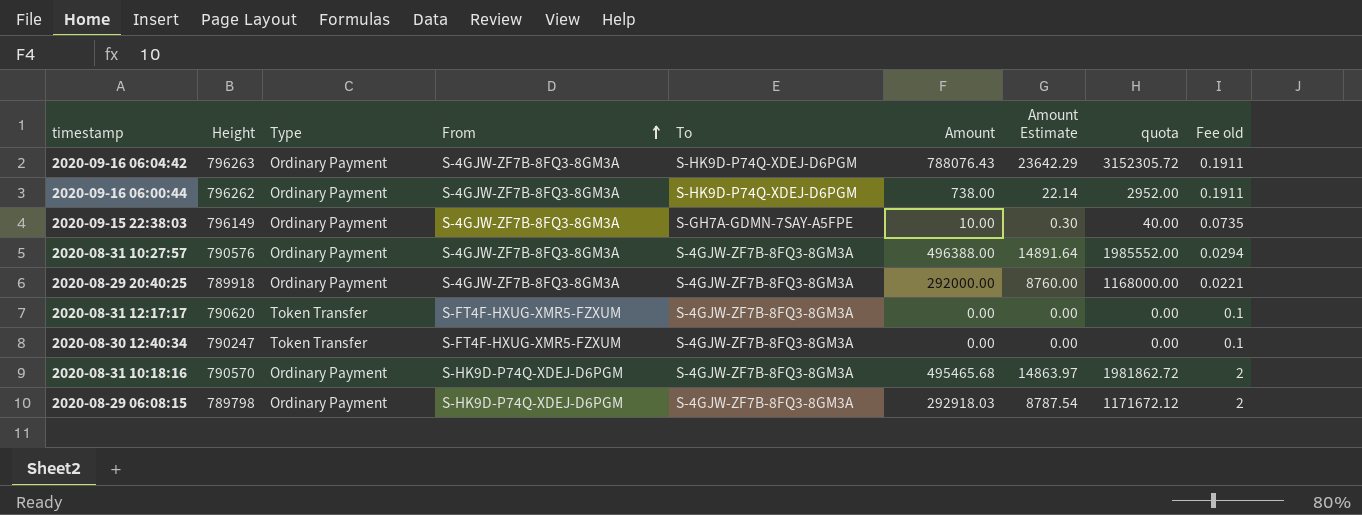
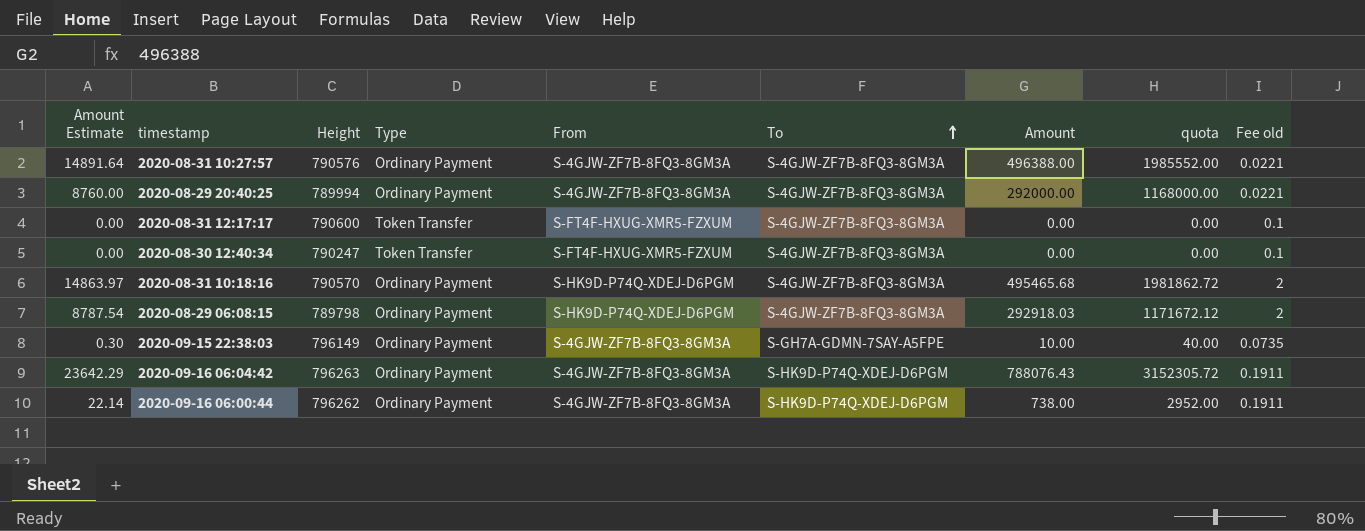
row order: From ascending -> To ascending
column Amount Estimate | position: 7 -> 1
2020-08-31 10:27:57 | Fee old: 0.0294 -> 0.0221
2020-08-29 20:40:25 | Height: 789918 -> 789994
2020-08-31 12:17:17 | Height: 790620 -> 790600

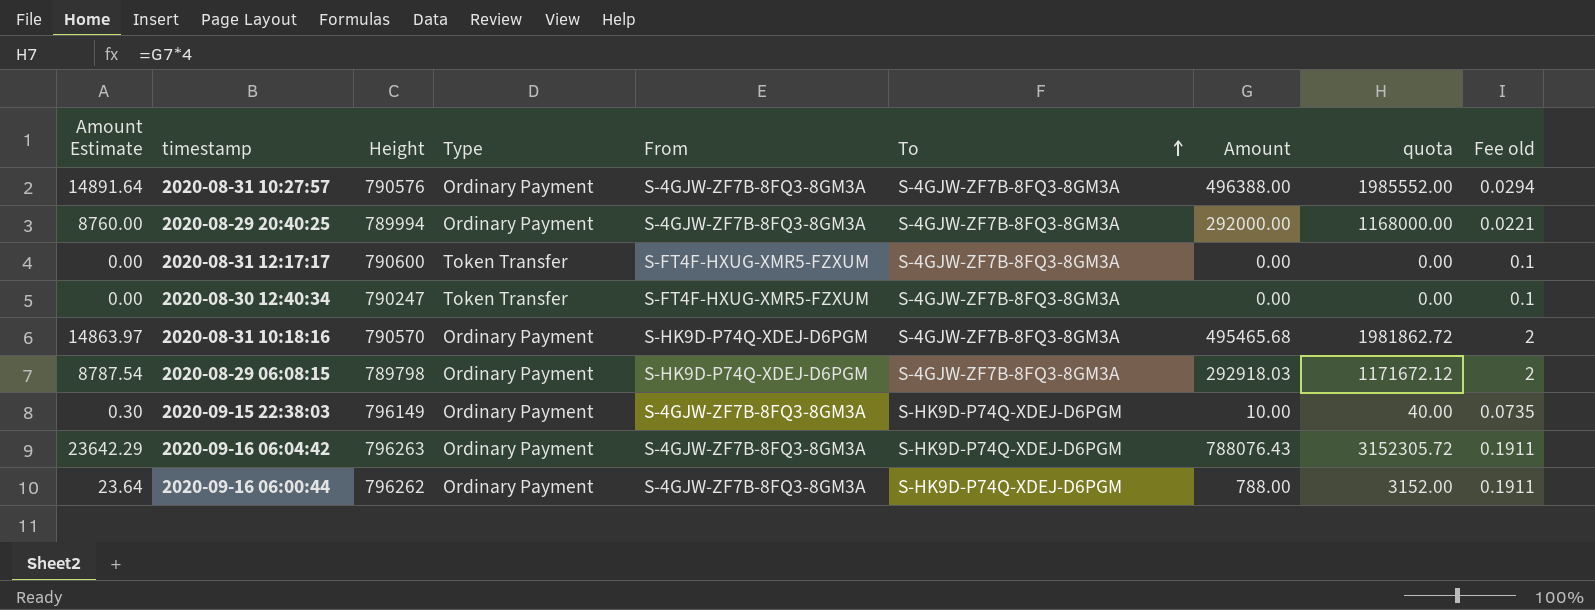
2020-08-31 10:27:57 | Fee old: 0.0221 -> 0.0294
2020-09-15 22:38:03 | To: S-GH7A-GDMN-7SAY-A5FPE -> S-HK9D-P74Q-XDEJ-D6PGM
2020-09-16 06:00:44 | Amount Estimate: 22.14 -> 23.64
2020-09-16 06:00:44 | Amount: 738.00 -> 788.00
2020-09-16 06:00:44 | quota: 2952.00 -> 3152.00

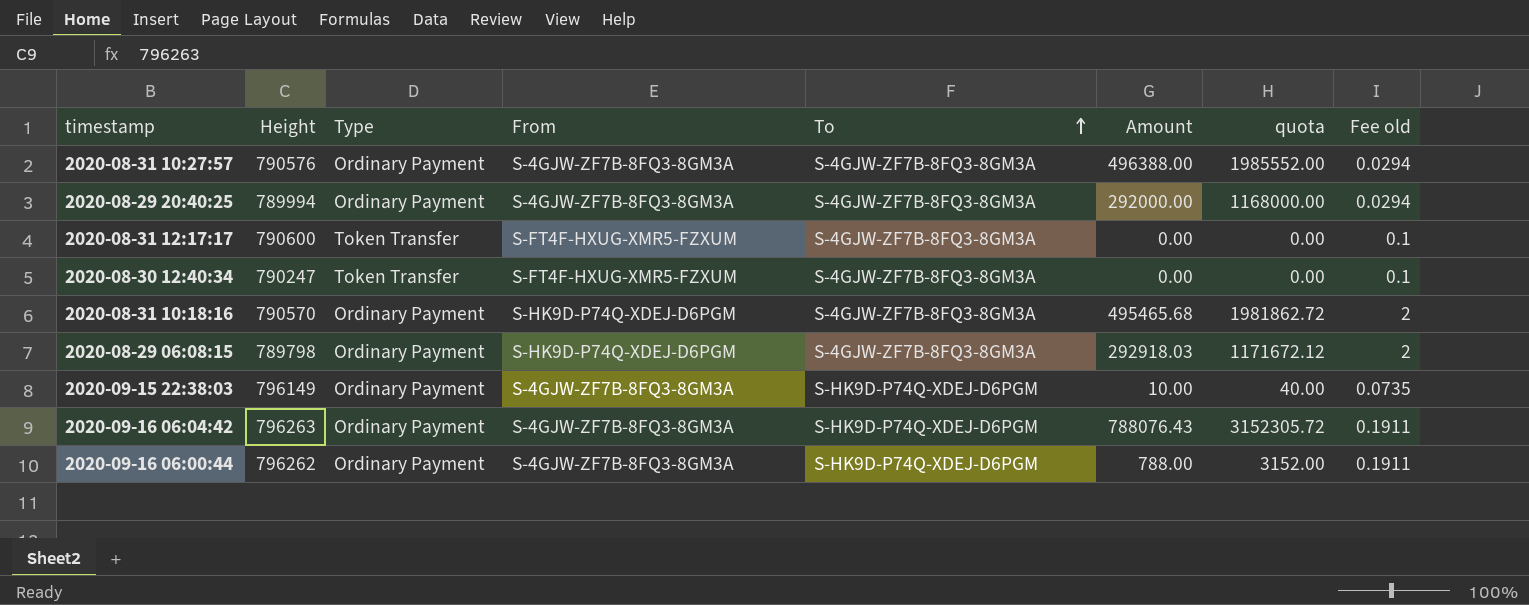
column Amount Estimate | formula: [Amount] * 0.03 -> none
2020-08-29 20:40:25 | Fee old: 0.0221 -> 0.0294

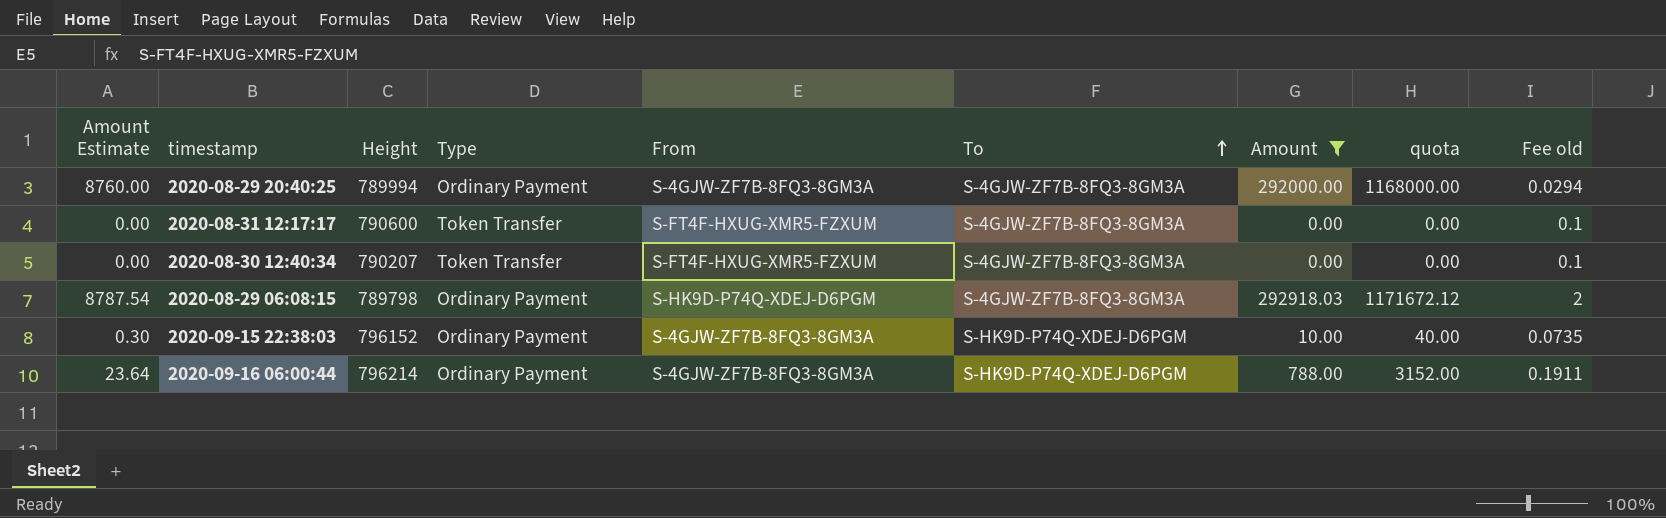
filter: none -> Amount <= 292918.03
column Amount Estimate | formula: none -> [Amount] * 0.03
2020-08-30 12:40:34 | Height: 790247 -> 790207
2020-09-15 22:38:03 | Height: 796149 -> 796152
2020-09-16 06:00:44 | Height: 796262 -> 796214

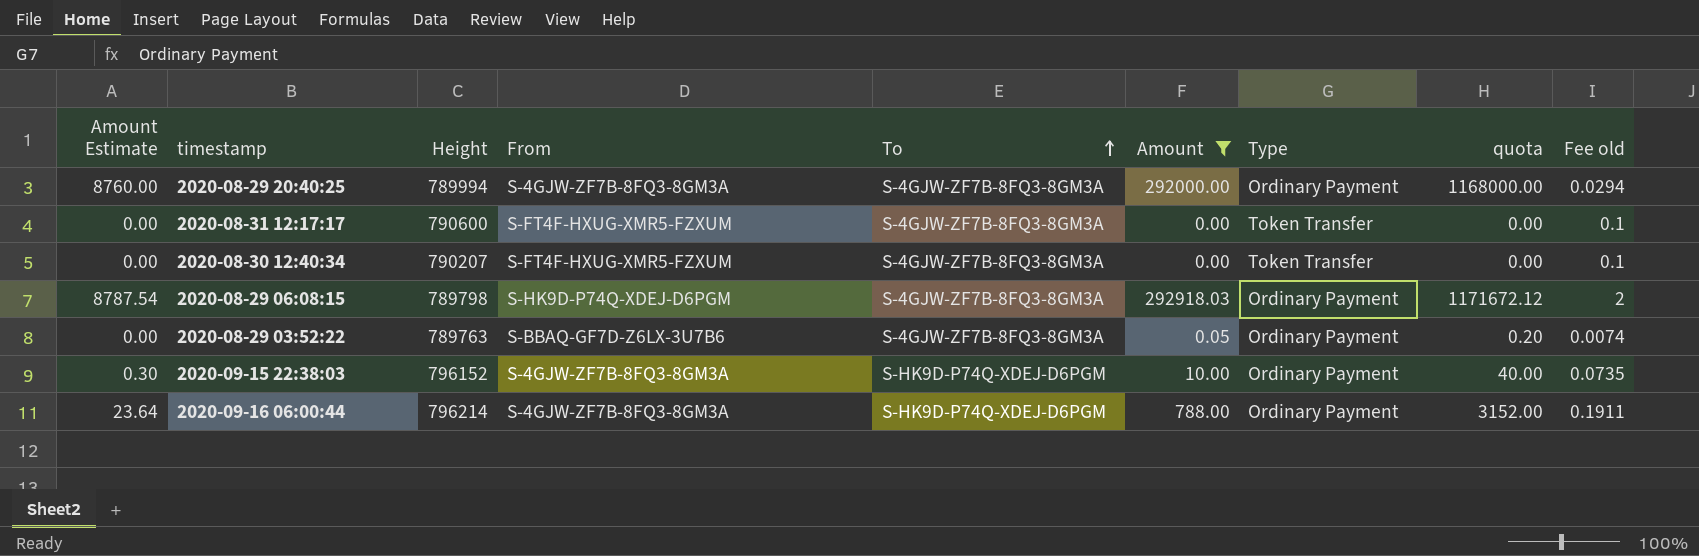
column Type | position: 4 -> 7
row 2020-08-29 03:52:22: none -> 0.00 | 789763 | S-BBAQ-GF7D-Z6LX-3U7B6 | S-4GJW-ZF7B-8FQ3-8GM3A | 0.05 | Ordinary Payment | 0.20 | 0.0074

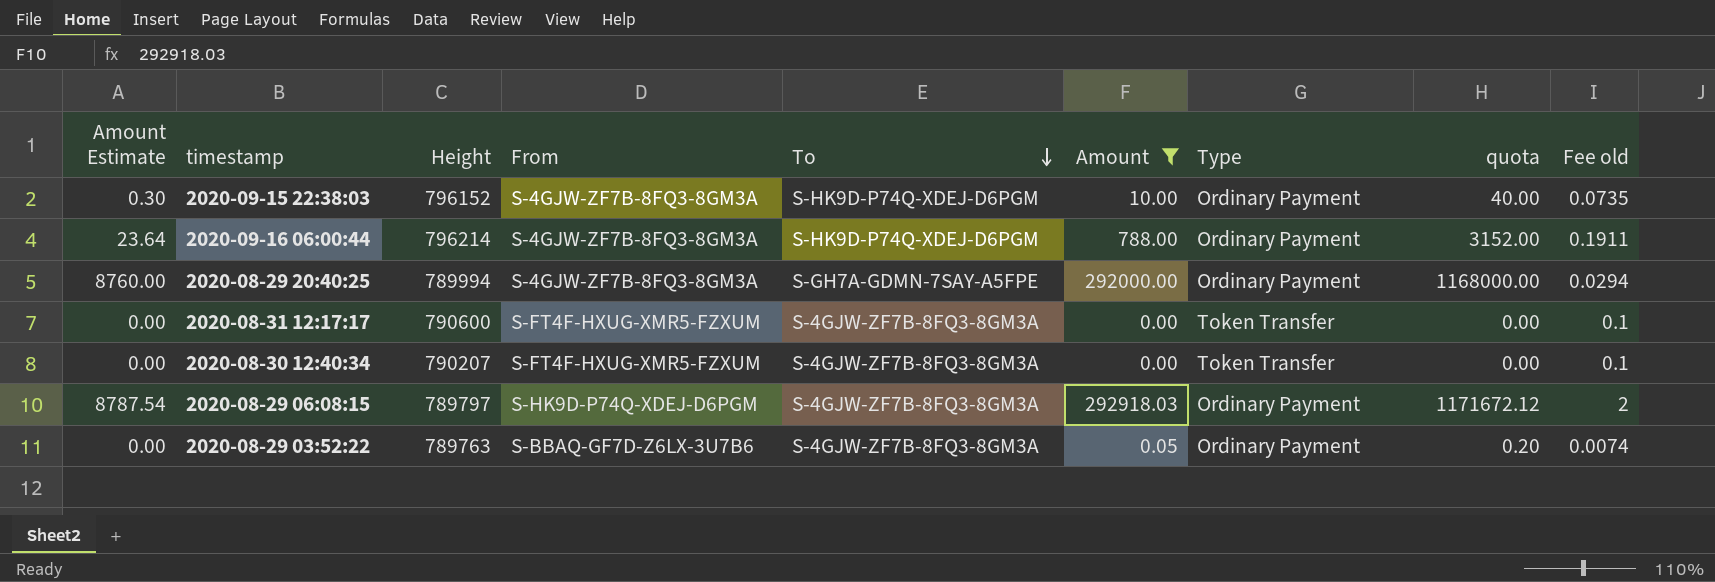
row order: To ascending -> To descending
2020-08-29 20:40:25 | To: S-4GJW-ZF7B-8FQ3-8GM3A -> S-GH7A-GDMN-7SAY-A5FPE
2020-08-29 06:08:15 | Height: 789798 -> 789797

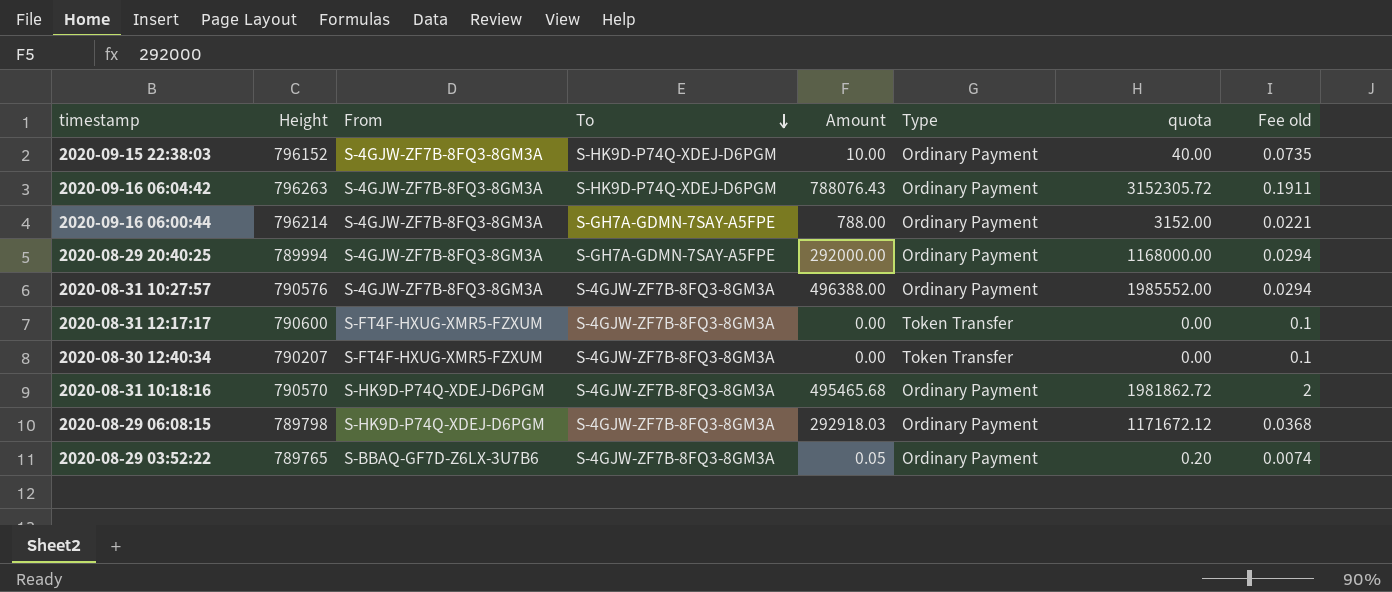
filter: Amount <= 292918.03 -> none
column Amount Estimate | formula: [Amount] * 0.03 -> none
2020-09-16 06:00:44 | To: S-HK9D-P74Q-XDEJ-D6PGM -> S-GH7A-GDMN-7SAY-A5FPE
2020-09-16 06:00:44 | Fee old: 0.1911 -> 0.0221
2020-08-29 06:08:15 | Height: 789797 -> 789798
2020-08-29 06:08:15 | Fee old: 2 -> 0.0368
2020-08-29 03:52:22 | Height: 789763 -> 789765

